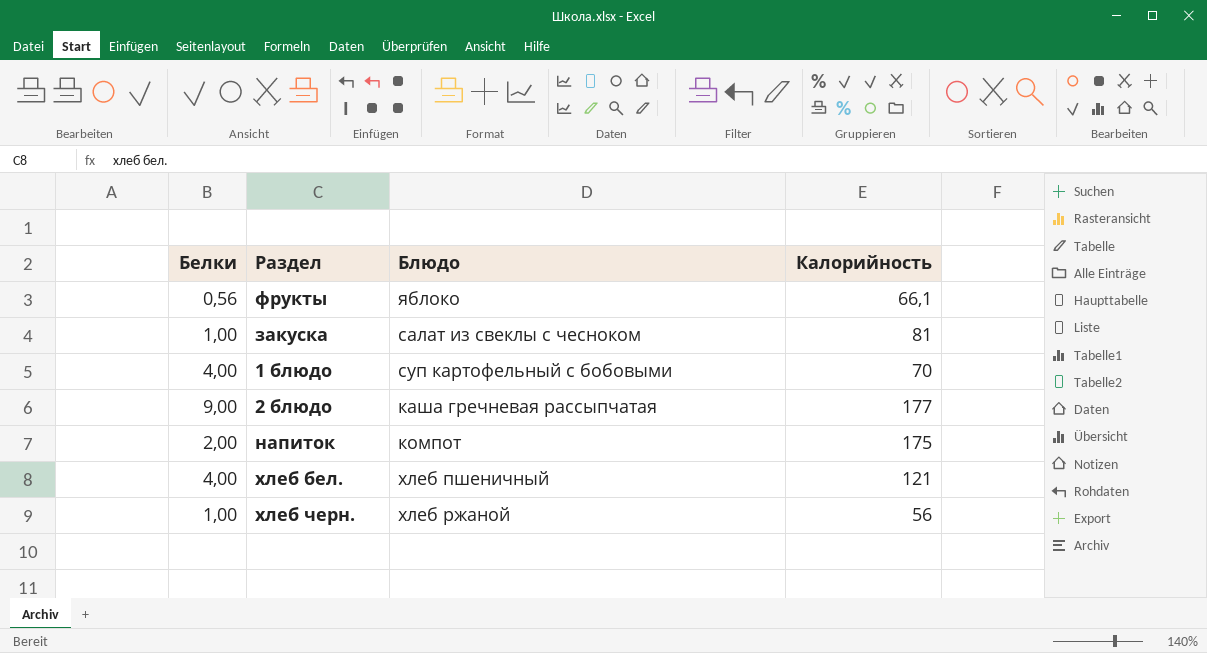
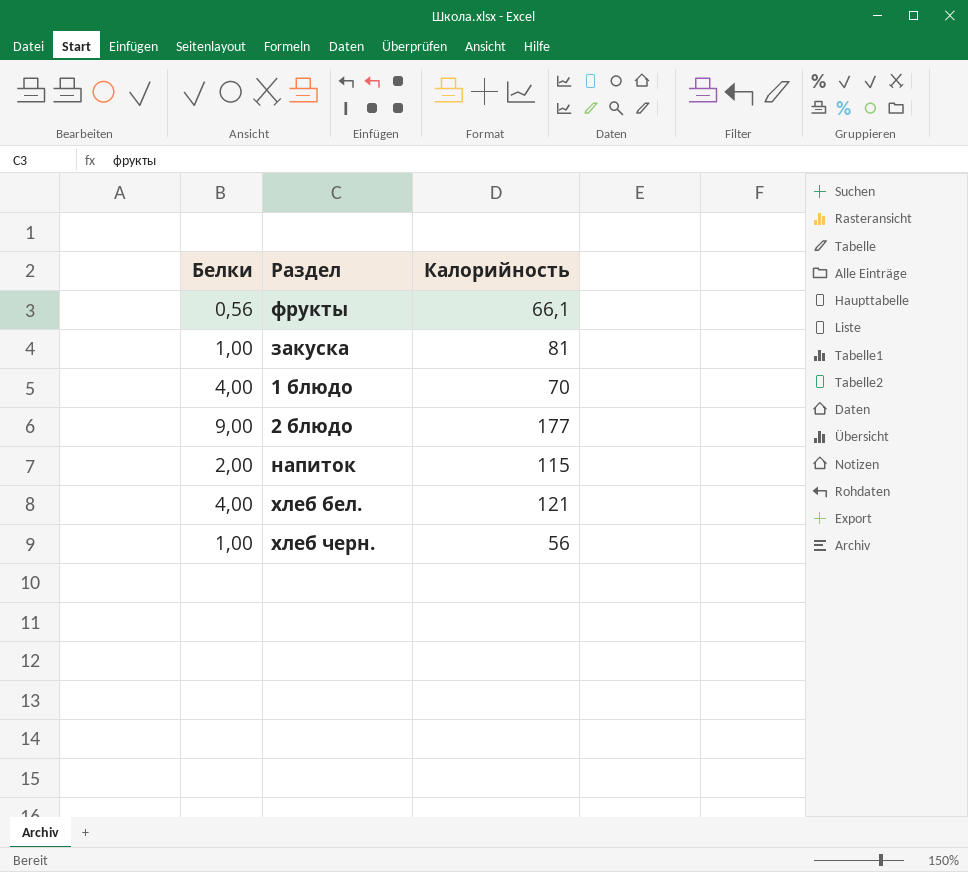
column Блюдо | position: 3 -> none
напиток | Калорийность: 175 -> 115

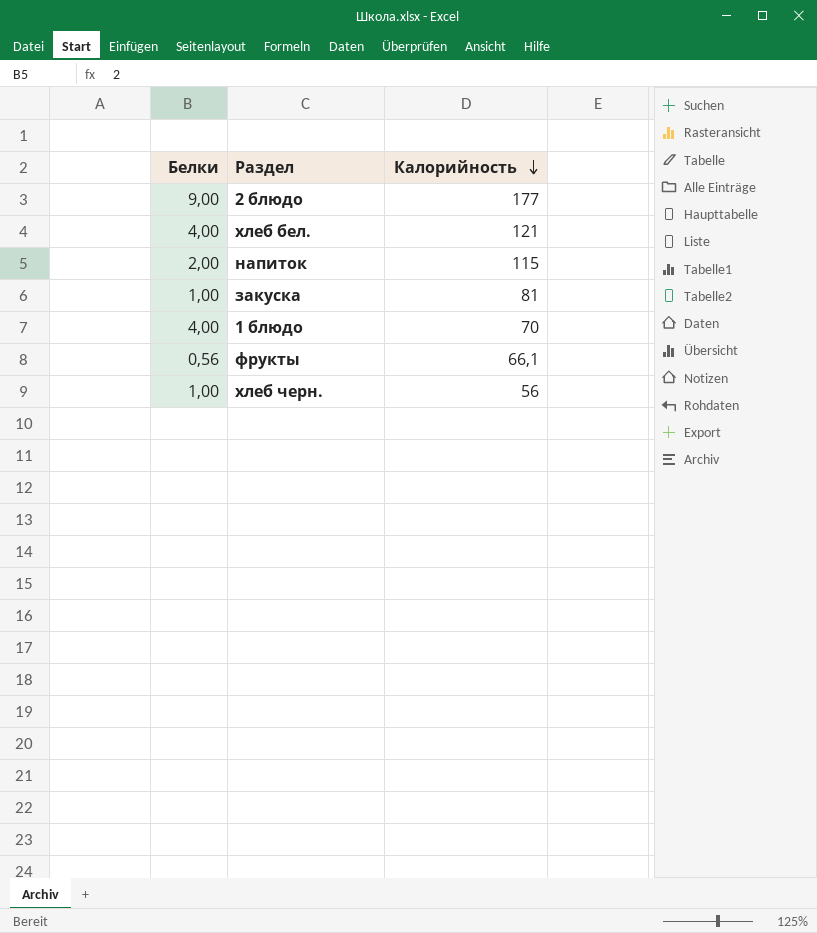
row order: none -> Калорийность descending

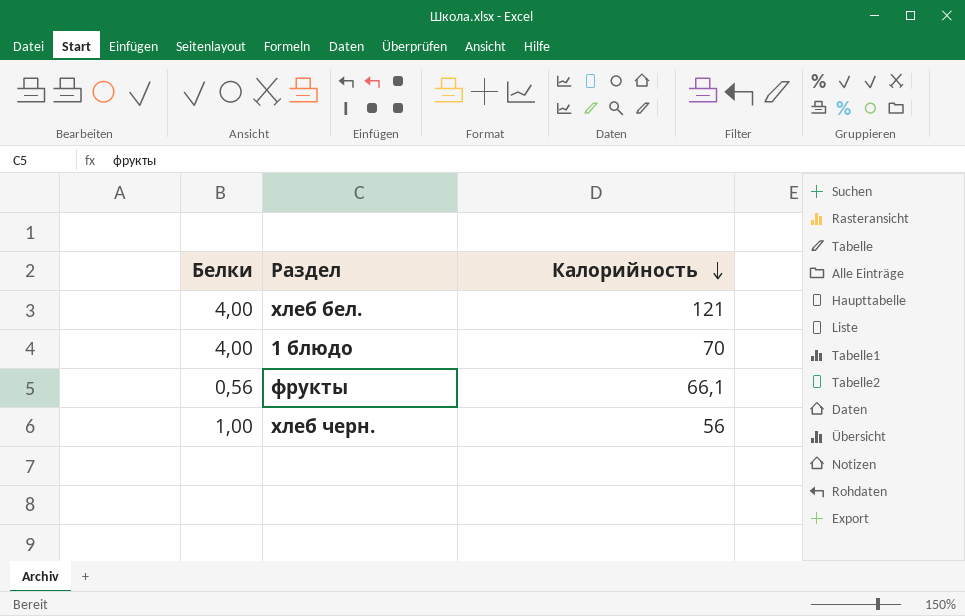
row 2 блюдо: 9,00 | 177 -> none
row напиток: 2,00 | 115 -> none
row закуска: 1,00 | 81 -> none

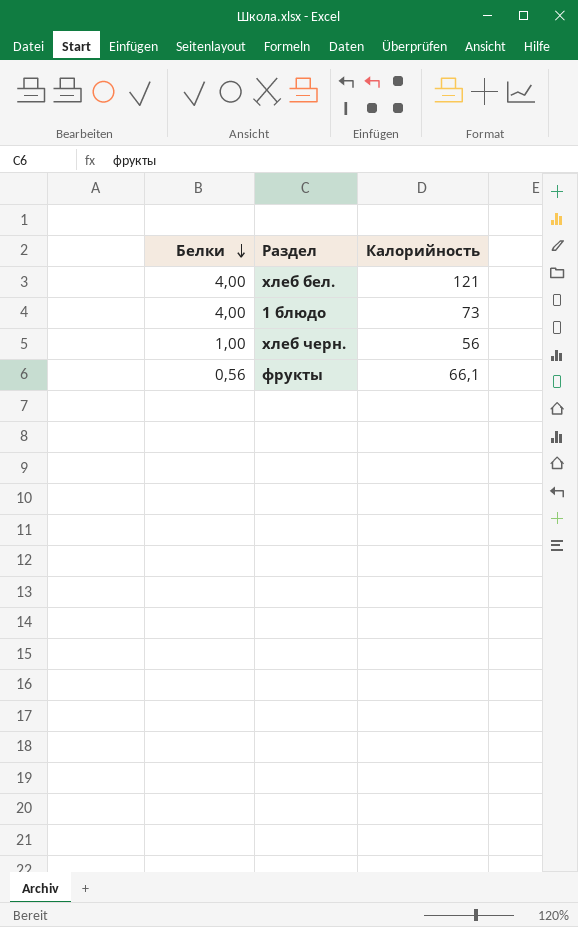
row order: Калорийность descending -> Белки descending
1 блюдо | Калорийность: 70 -> 73

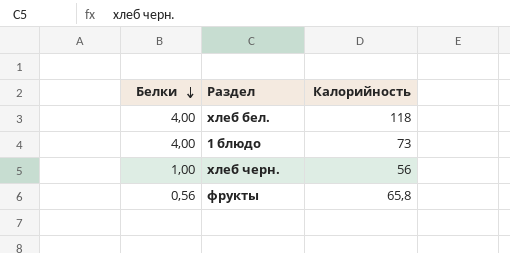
хлеб бел. | Калорийность: 121 -> 118
фрукты | Калорийность: 66,1 -> 65,8

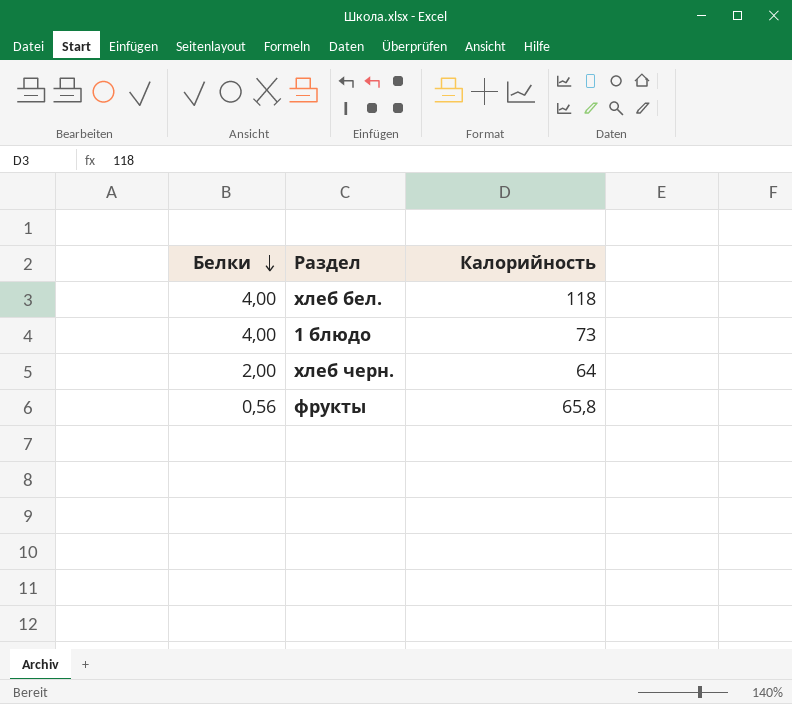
хлеб черн. | Белки: 1,00 -> 2,00
хлеб черн. | Калорийность: 56 -> 64

